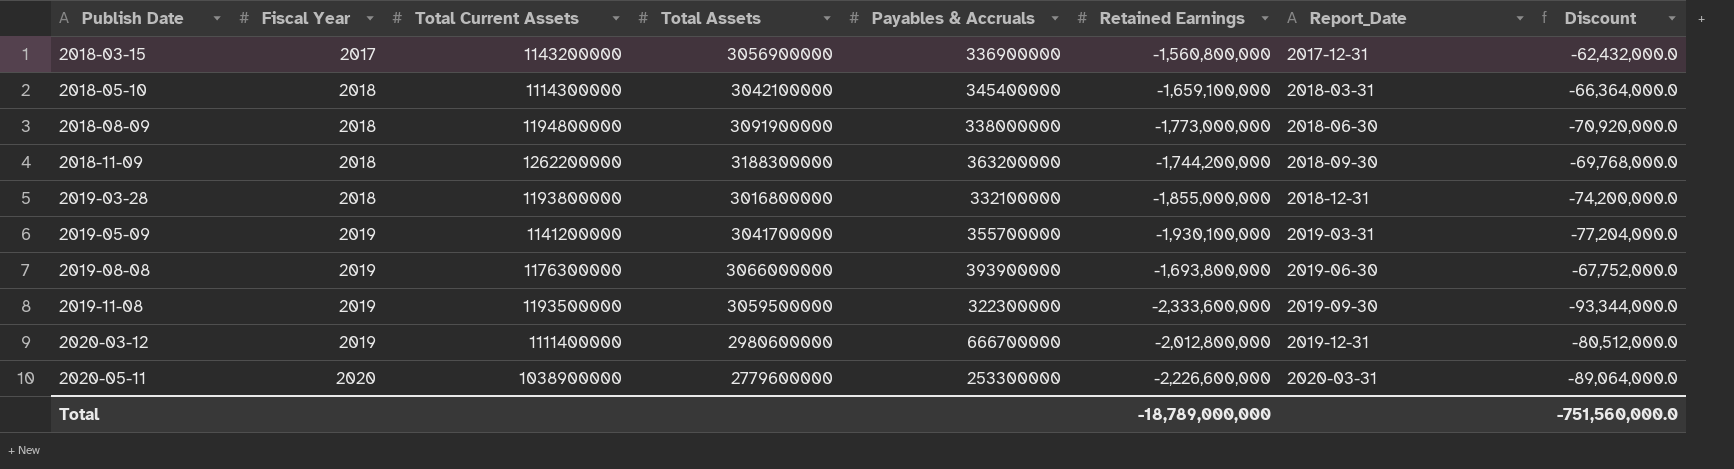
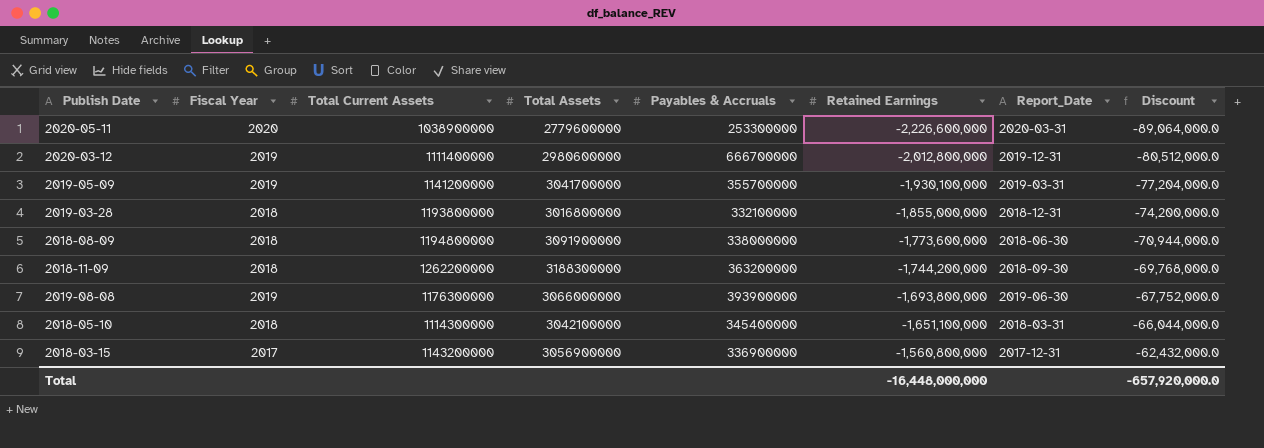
row order: Publish Date ascending -> Retained Earnings ascending
row 2019-11-08: 2019 | 1193500000 | 3059500000 | 322300000 | -2,333,600,000 | 2019-09-30 | -93,344,000.0 -> none
2018-08-09 | Retained Earnings: -1,773,000,000 -> -1,773,600,000
2018-08-09 | Discount: -70,920,000.0 -> -70,944,000.0
2018-05-10 | Retained Earnings: -1,659,100,000 -> -1,651,100,000
2018-05-10 | Discount: -66,364,000.0 -> -66,044,000.0
Total | Retained Earnings: -18,789,000,000 -> -16,448,000,000
Total | Discount: -751,560,000.0 -> -657,920,000.0

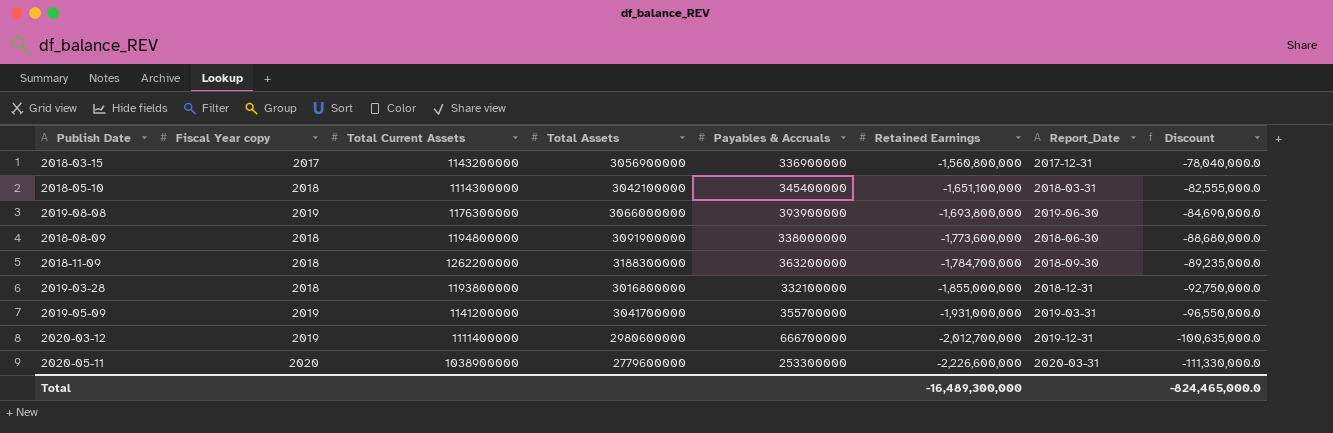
row order: Retained Earnings ascending -> Retained Earnings descending
column name: Fiscal Year -> Fiscal Year copy
column Discount | formula: [Retained Earnings] * 0.04 -> [Retained Earnings] * 0.05
2018-11-09 | Retained Earnings: -1,744,200,000 -> -1,784,700,000
2019-05-09 | Retained Earnings: -1,930,100,000 -> -1,931,000,000
2020-03-12 | Retained Earnings: -2,012,800,000 -> -2,012,700,000
Total | Retained Earnings: -16,448,000,000 -> -16,489,300,000
Total | Discount: -657,920,000.0 -> -824,465,000.0

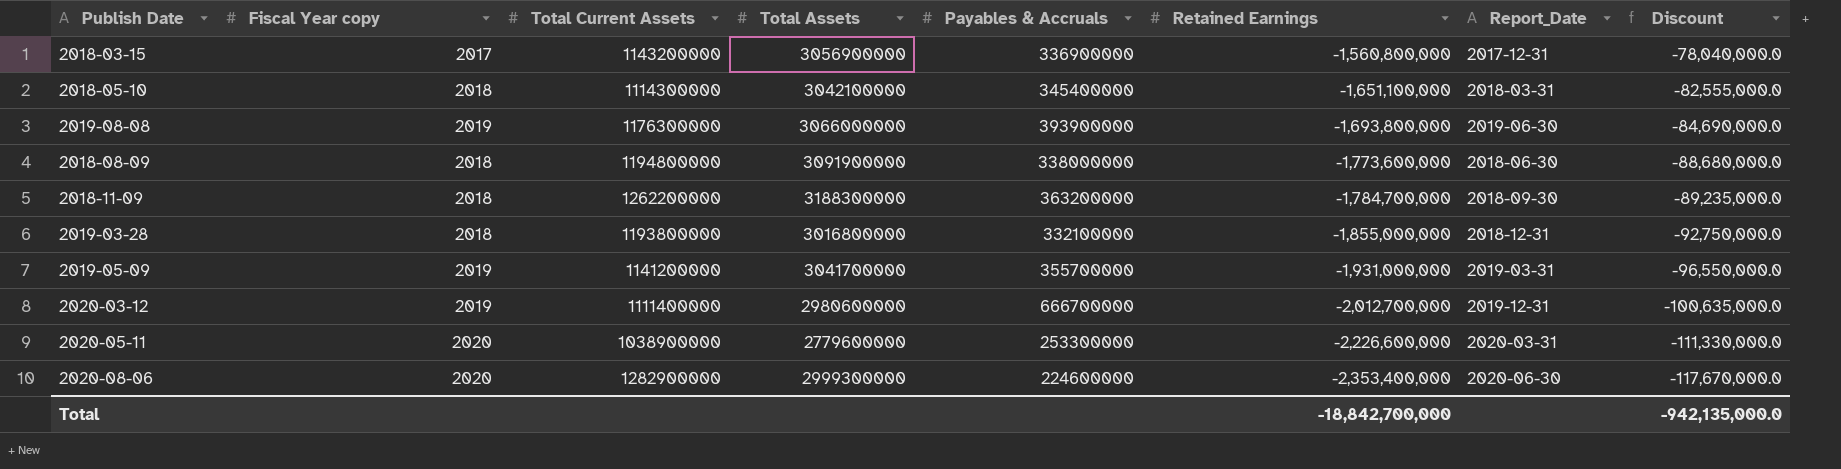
row 2020-08-06: none -> 2020 | 1282900000 | 2999300000 | 224600000 | -2,353,400,000 | 2020-06-30 | -117,670,000.0
Total | Retained Earnings: -16,489,300,000 -> -18,842,700,000
Total | Discount: -824,465,000.0 -> -942,135,000.0

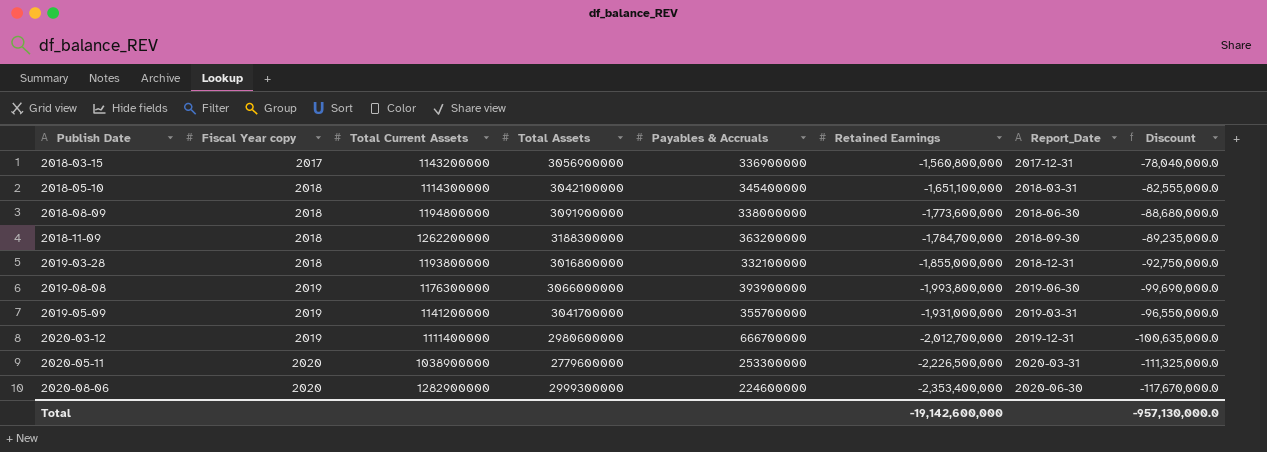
row order: Retained Earnings descending -> Fiscal Year copy ascending
2019-08-08 | Retained Earnings: -1,693,800,000 -> -1,993,800,000
2019-08-08 | Discount: -84,690,000.0 -> -99,690,000.0
2020-05-11 | Retained Earnings: -2,226,600,000 -> -2,226,500,000
2020-05-11 | Discount: -111,330,000.0 -> -111,325,000.0
Total | Retained Earnings: -18,842,700,000 -> -19,142,600,000
Total | Discount: -942,135,000.0 -> -957,130,000.0

